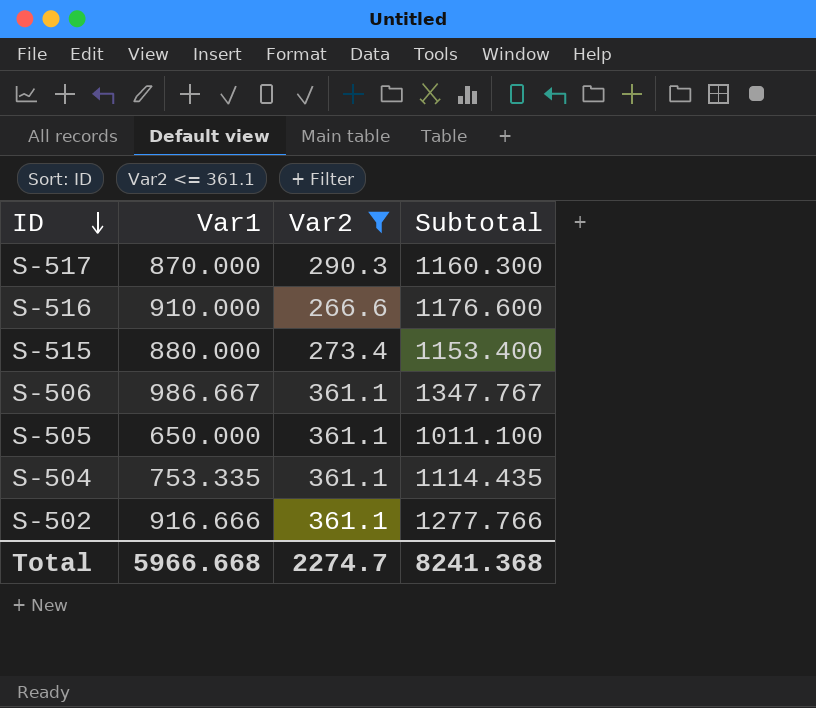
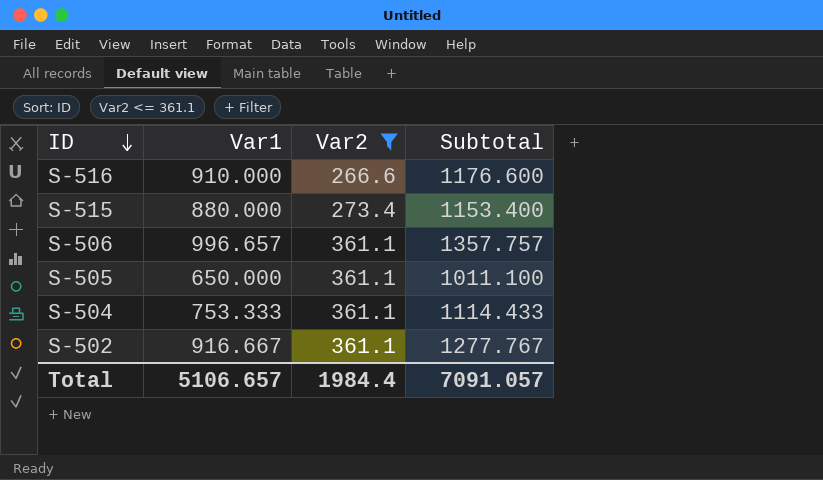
row S-517: 870.000 | 290.3 | 1160.300 -> none
S-506 | Var1: 986.667 -> 996.657
S-506 | Subtotal: 1347.767 -> 1357.757
S-504 | Var1: 753.335 -> 753.333
S-504 | Subtotal: 1114.435 -> 1114.433
S-502 | Var1: 916.666 -> 916.667
S-502 | Subtotal: 1277.766 -> 1277.767
Total | Var1: 5966.668 -> 5106.657
Total | Var2: 2274.7 -> 1984.4
Total | Subtotal: 8241.368 -> 7091.057

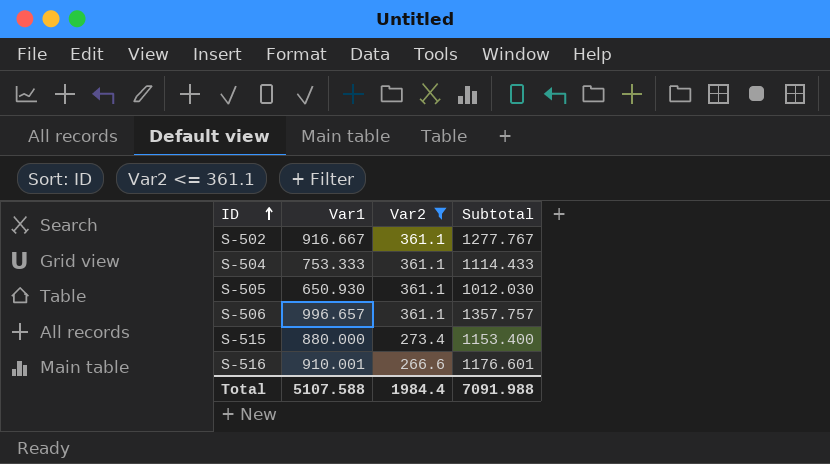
row order: ID descending -> ID ascending
S-505 | Var1: 650.000 -> 650.930
S-505 | Subtotal: 1011.100 -> 1012.030
S-516 | Var1: 910.000 -> 910.001
S-516 | Subtotal: 1176.600 -> 1176.601
Total | Var1: 5106.657 -> 5107.588
Total | Subtotal: 7091.057 -> 7091.988

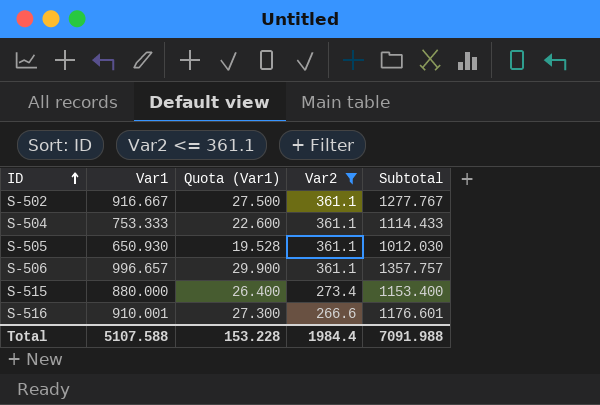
column Quota (Var1) | formula: none -> [Var1] * 0.03

